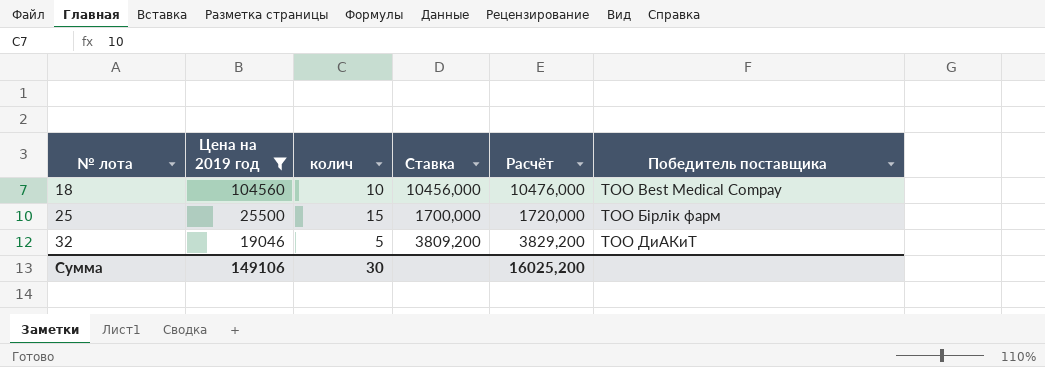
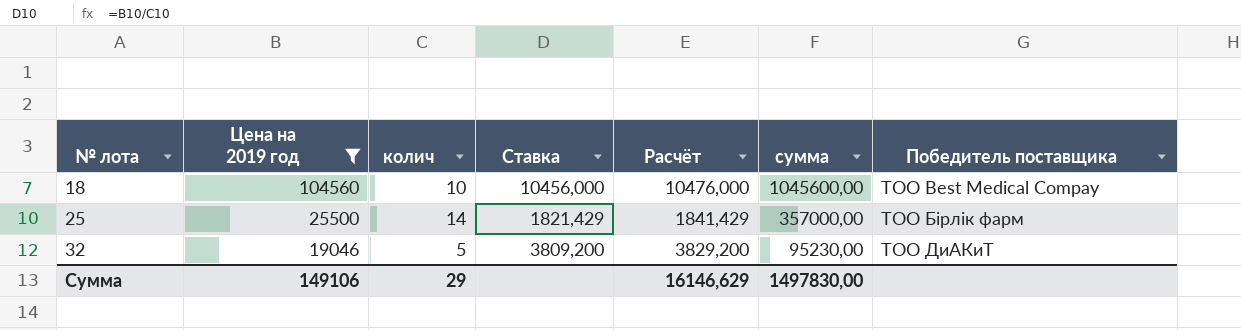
column сумма | formula: none -> [Цена на 2019 год] * [колич]
25 | колич: 15 -> 14
25 | Ставка: 1700,000 -> 1821,429
25 | Расчёт: 1720,000 -> 1841,429
Сумма | колич: 30 -> 29
Сумма | Расчёт: 16025,200 -> 16146,629

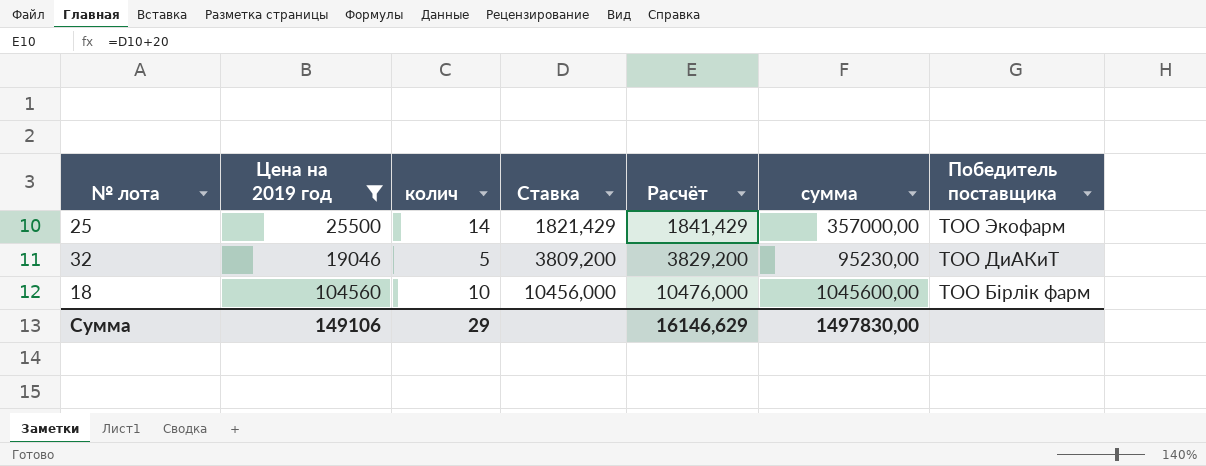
row order: № лота ascending -> Ставка ascending
25 | Победитель поставщика: ТОО Бірлік фарм -> ТОО Экофарм
18 | Победитель поставщика: ТОО Best Medical Compay -> ТОО Бірлік фарм

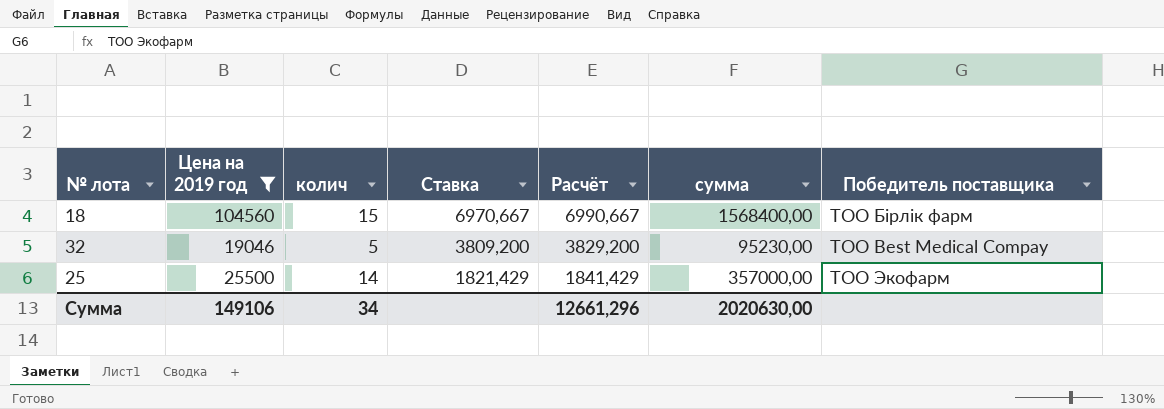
row order: Ставка ascending -> Ставка descending
18 | колич: 10 -> 15
18 | Ставка: 10456,000 -> 6970,667
18 | Расчёт: 10476,000 -> 6990,667
18 | сумма: 1045600,00 -> 1568400,00
32 | Победитель поставщика: ТОО ДиАКиТ -> ТОО Best Medical Compay
Сумма | колич: 29 -> 34
Сумма | Расчёт: 16146,629 -> 12661,296
Сумма | сумма: 1497830,00 -> 2020630,00

